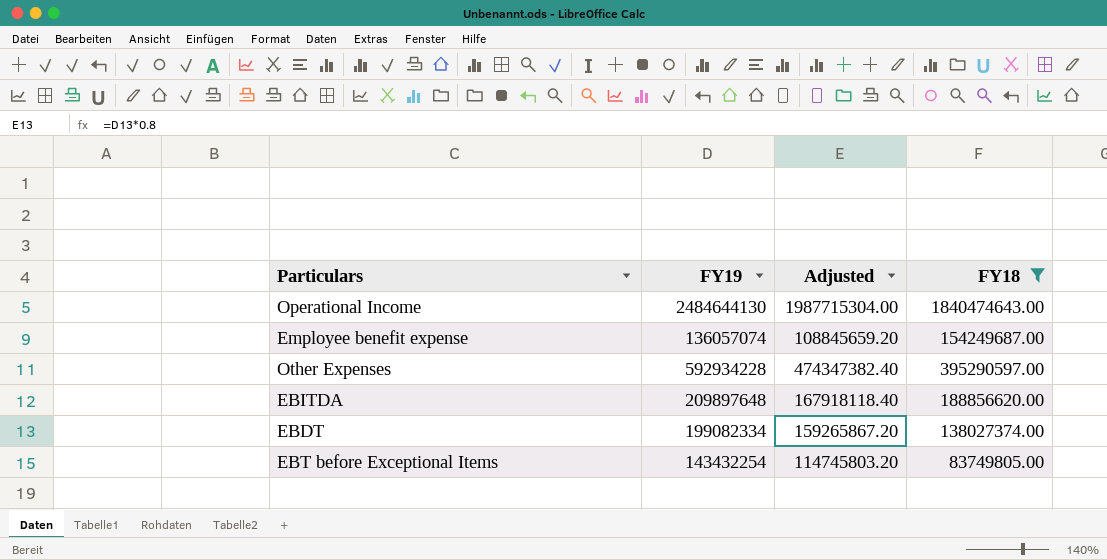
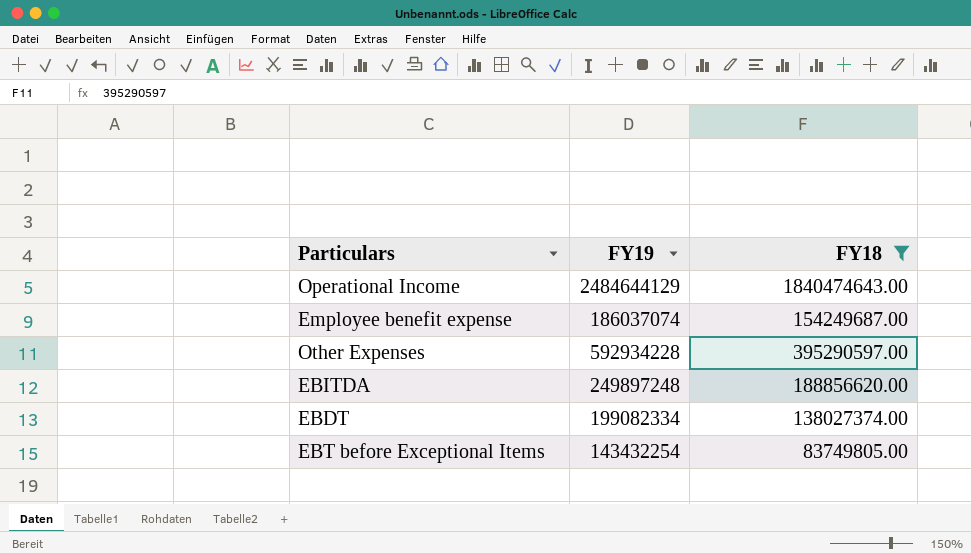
column Adjusted | formula: [FY19] * 0.8 -> none
Operational Income | FY19: 2484644130 -> 2484644129
Employee benefit expense | FY19: 136057074 -> 186037074
EBITDA | FY19: 209897648 -> 249897248

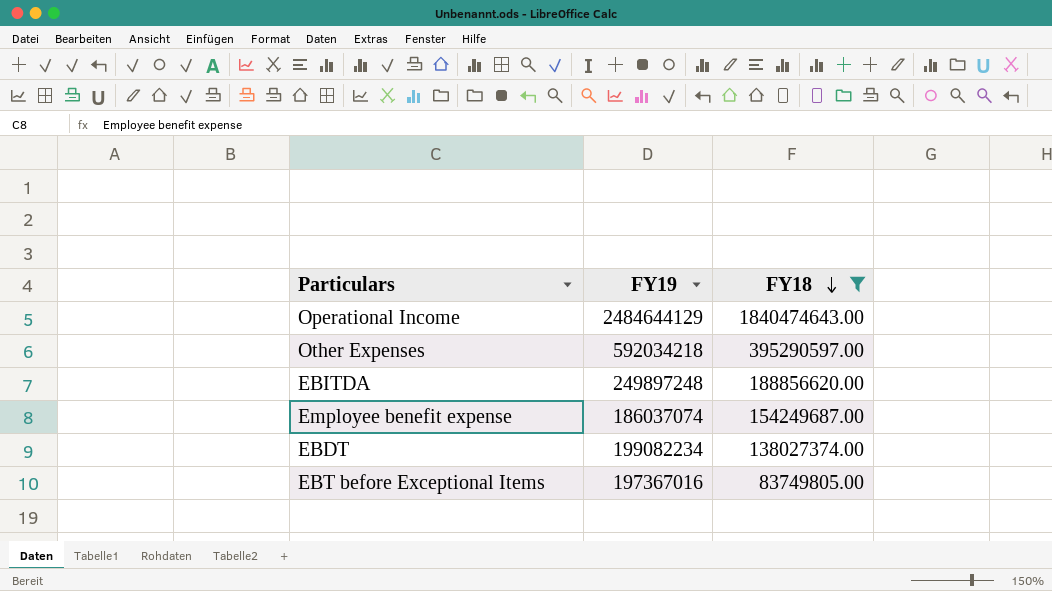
row order: none -> FY18 descending
Other Expenses | FY19: 592934228 -> 592034218
EBDT | FY19: 199082334 -> 199082234
EBT before Exceptional Items | FY19: 143432254 -> 197367016

